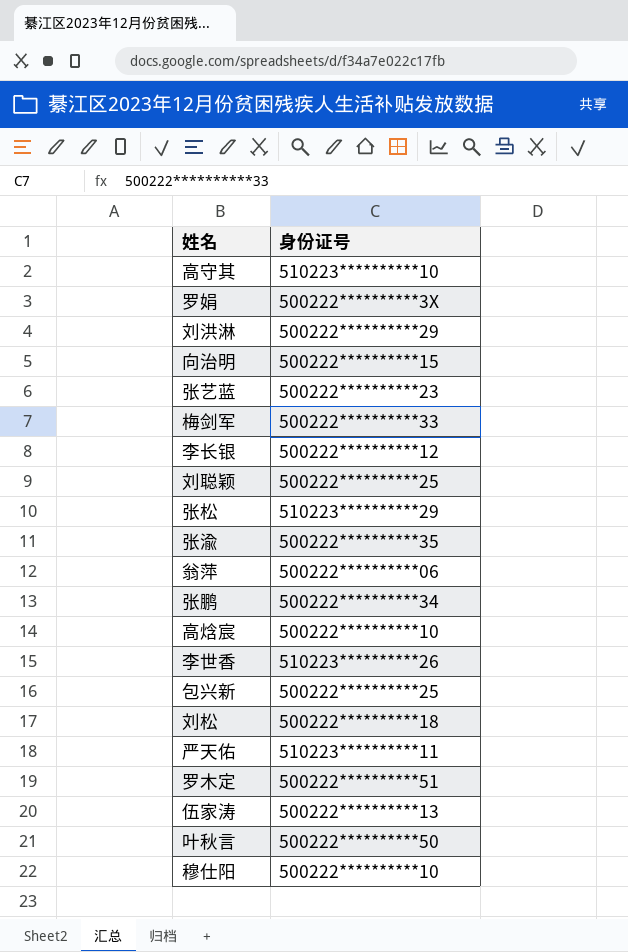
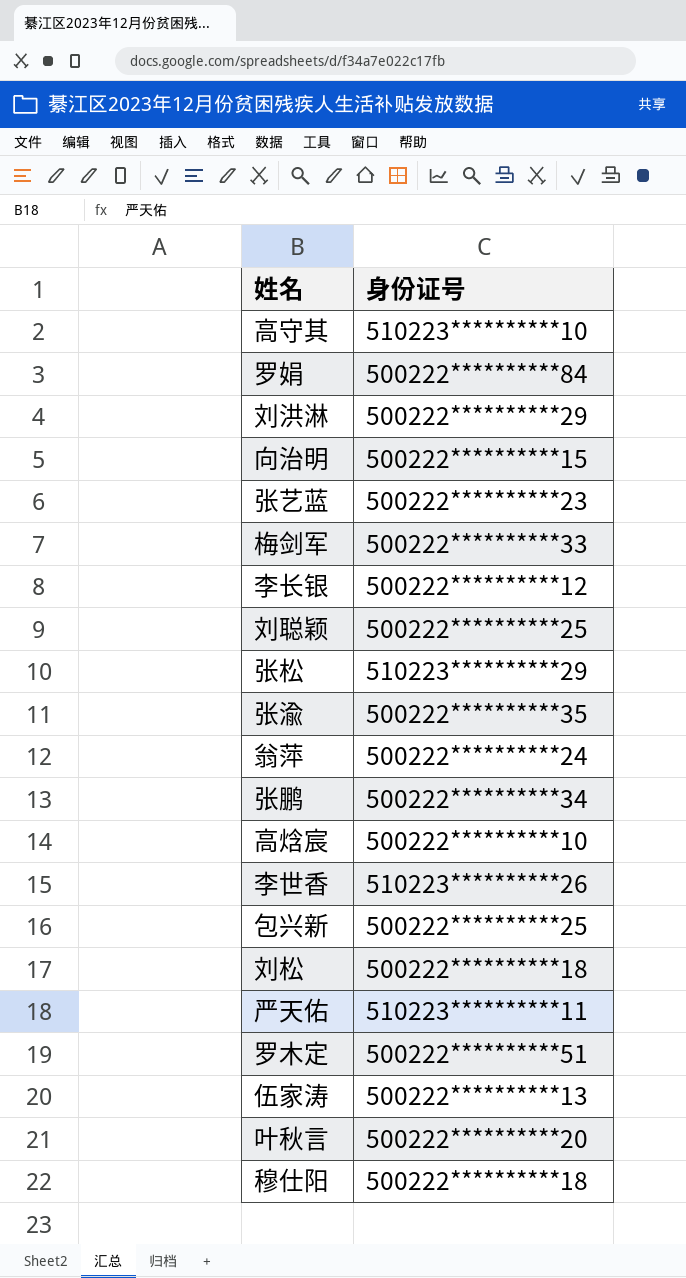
罗娟 | 身份证号: 500222**********3X -> 500222**********84
翁萍 | 身份证号: 500222**********06 -> 500222**********24
叶秋言 | 身份证号: 500222**********50 -> 500222**********20
穆仕阳 | 身份证号: 500222**********10 -> 500222**********18

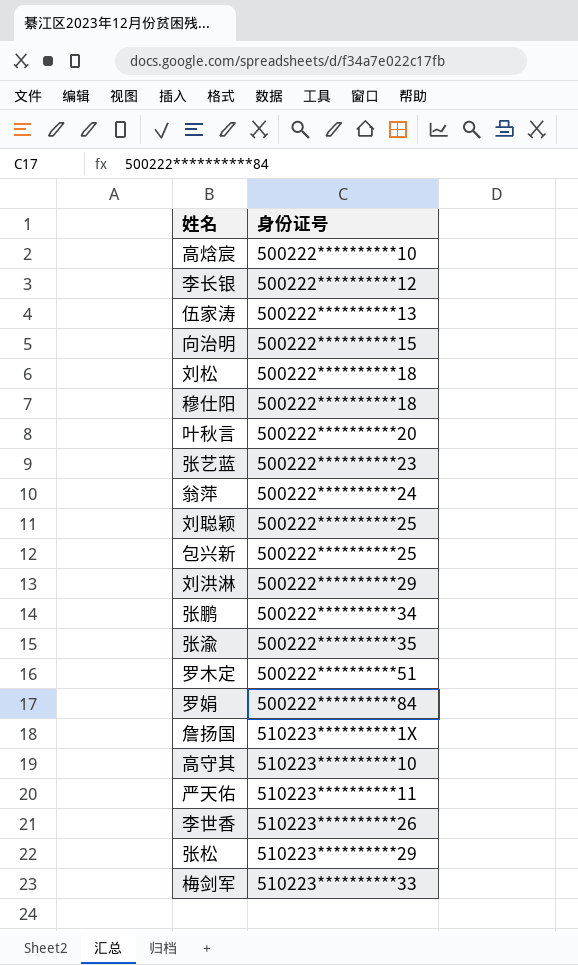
row order: none -> 身份证号 ascending
row 詹扬国: none -> 510223**********1X
梅剑军 | 身份证号: 500222**********33 -> 510223**********33

